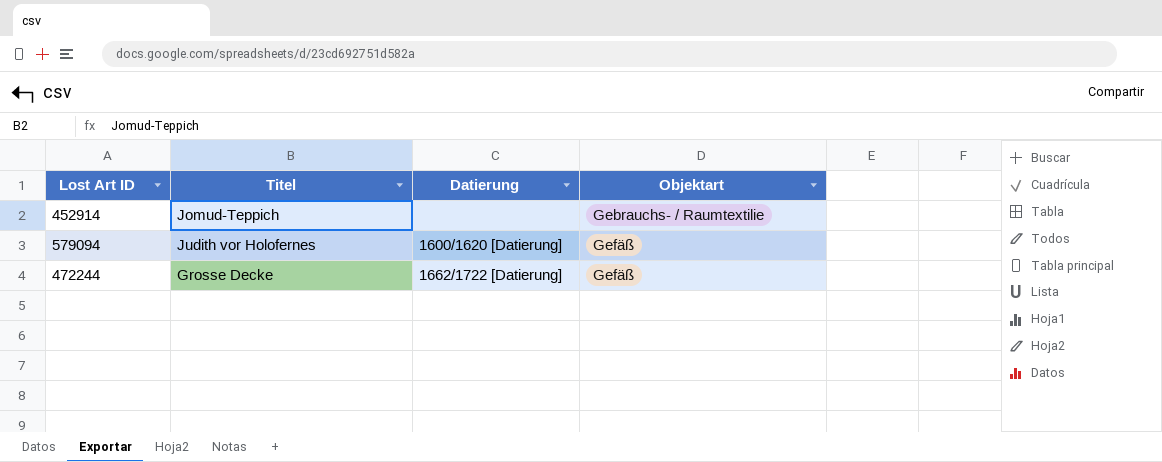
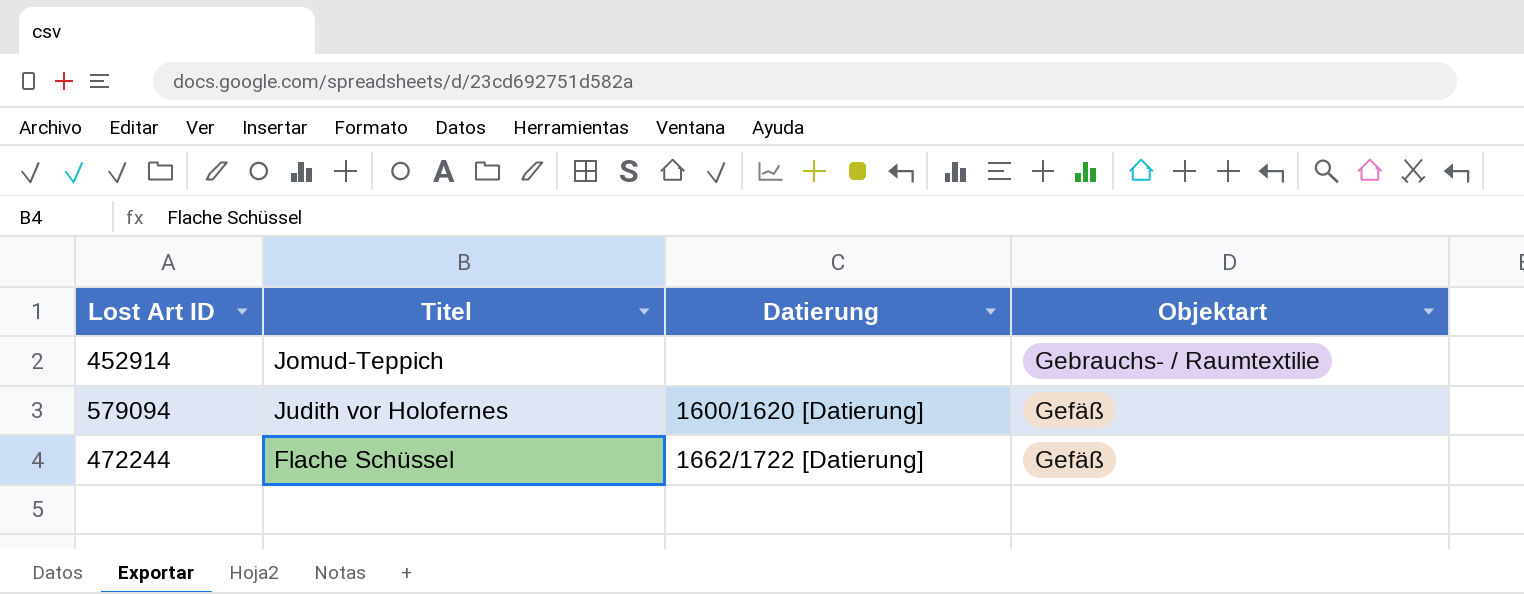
472244 | Titel: Grosse Decke -> Flache Schüssel

